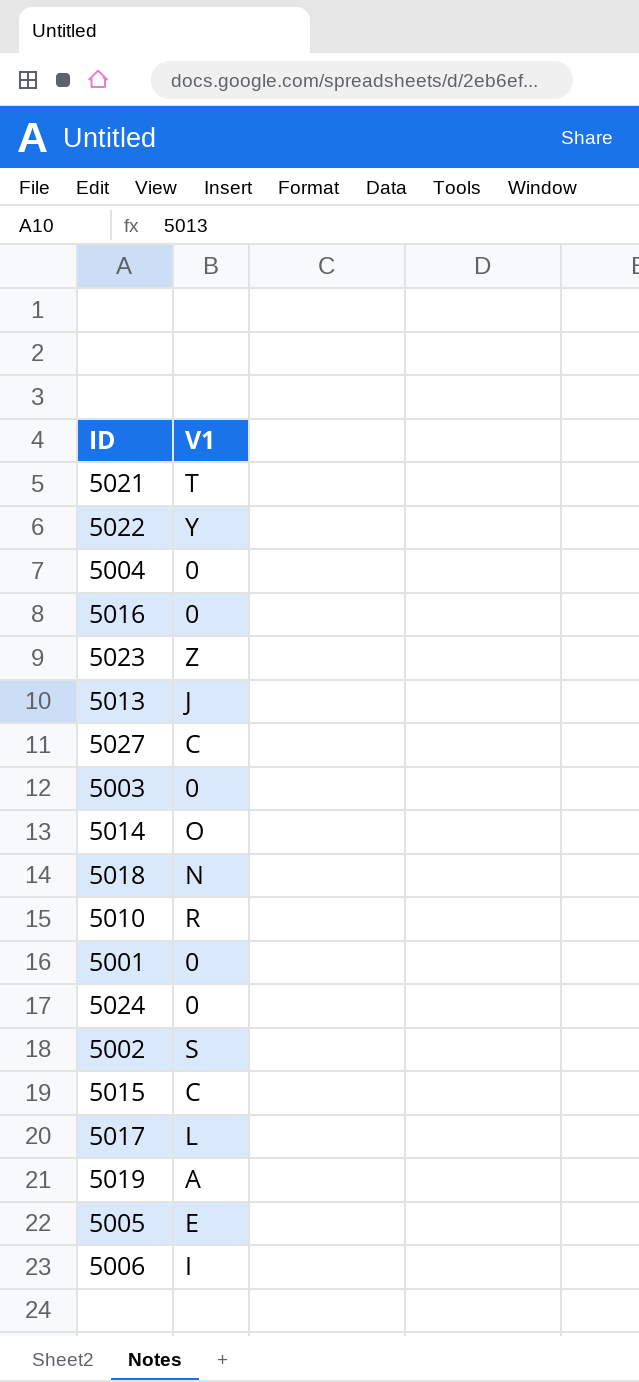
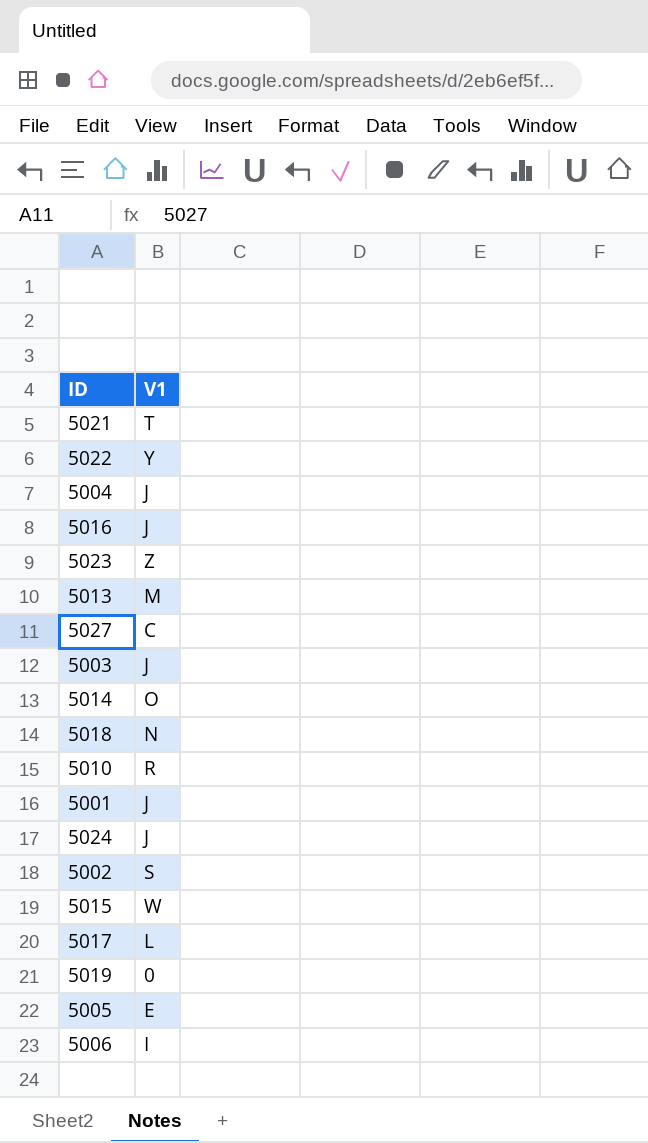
5004 | V1: 0 -> J
5016 | V1: 0 -> J
5013 | V1: J -> M
5003 | V1: 0 -> J
5001 | V1: 0 -> J
5024 | V1: 0 -> J
5015 | V1: C -> W
5019 | V1: A -> 0

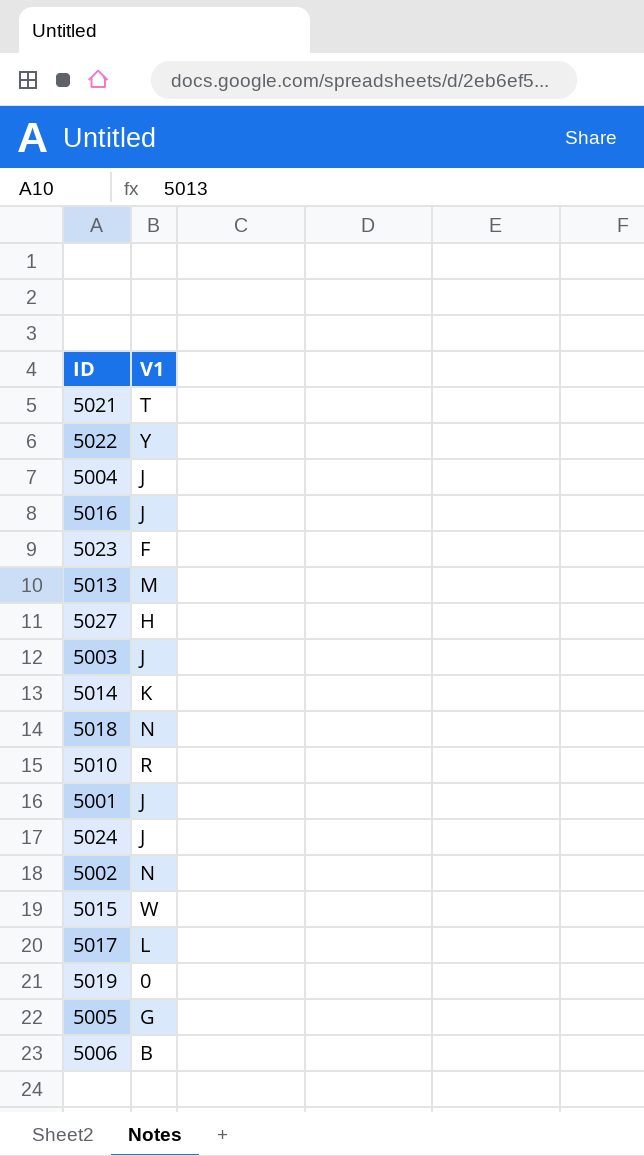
5023 | V1: Z -> F
5027 | V1: C -> H
5014 | V1: O -> K
5002 | V1: S -> N
5005 | V1: E -> G
5006 | V1: I -> B

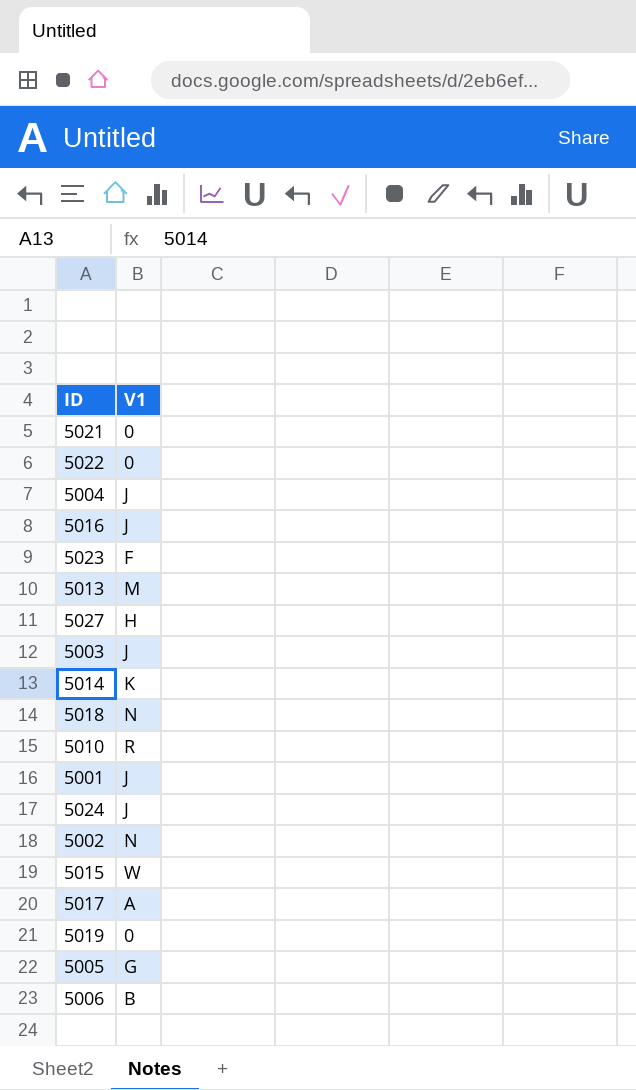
5021 | V1: T -> 0
5022 | V1: Y -> 0
5017 | V1: L -> A

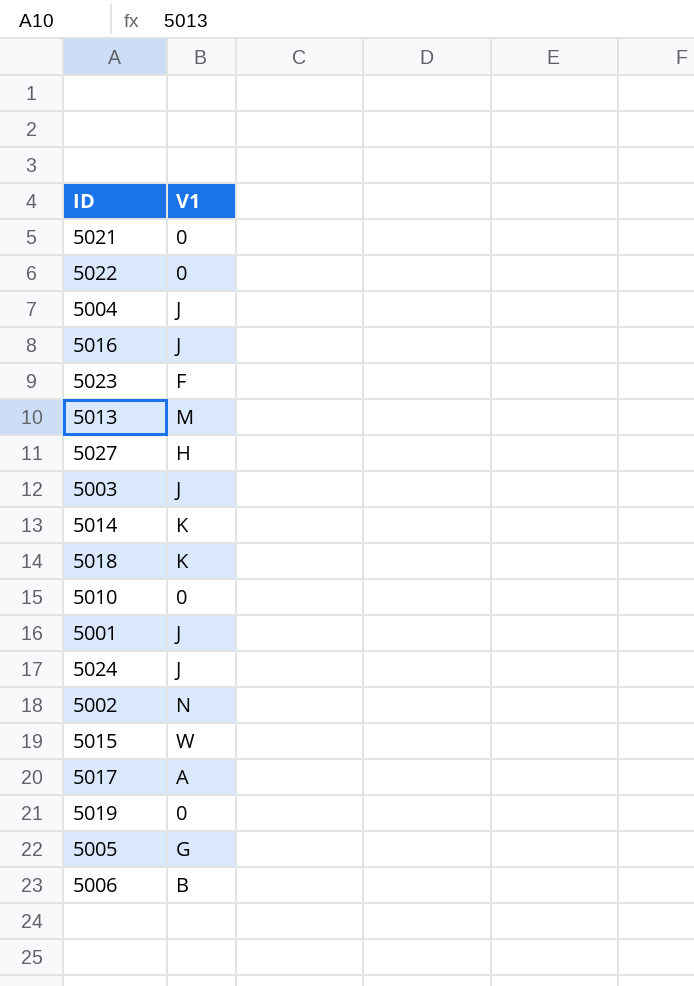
5018 | V1: N -> K
5010 | V1: R -> 0

